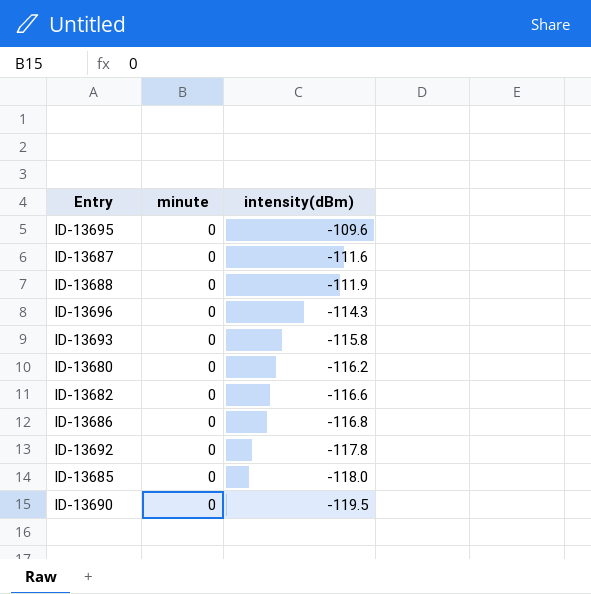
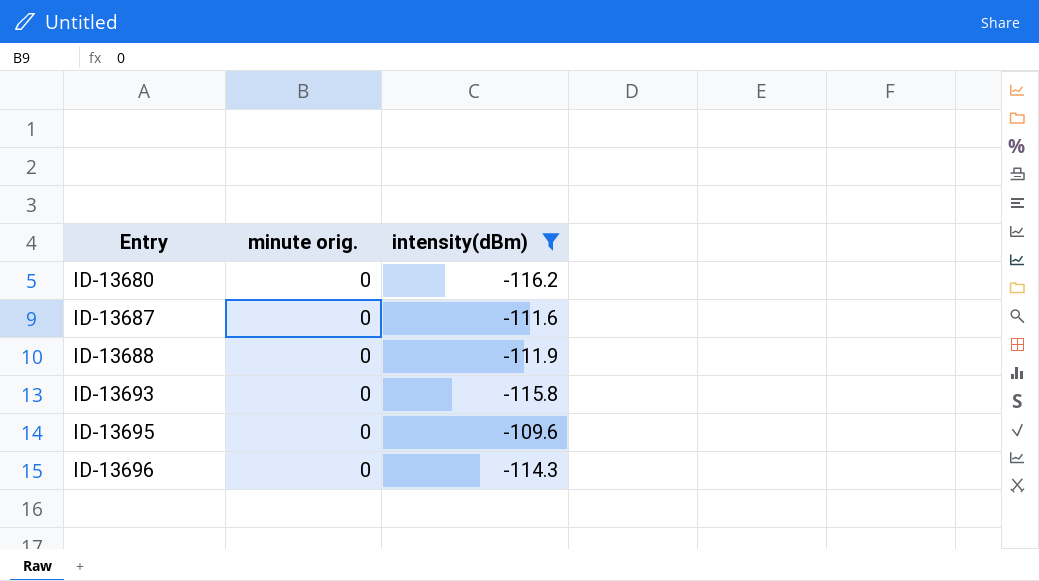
filter: none -> intensity(dBm) >= -116.2
row order: intensity(dBm) descending -> Entry ascending
column name: minute -> minute orig.

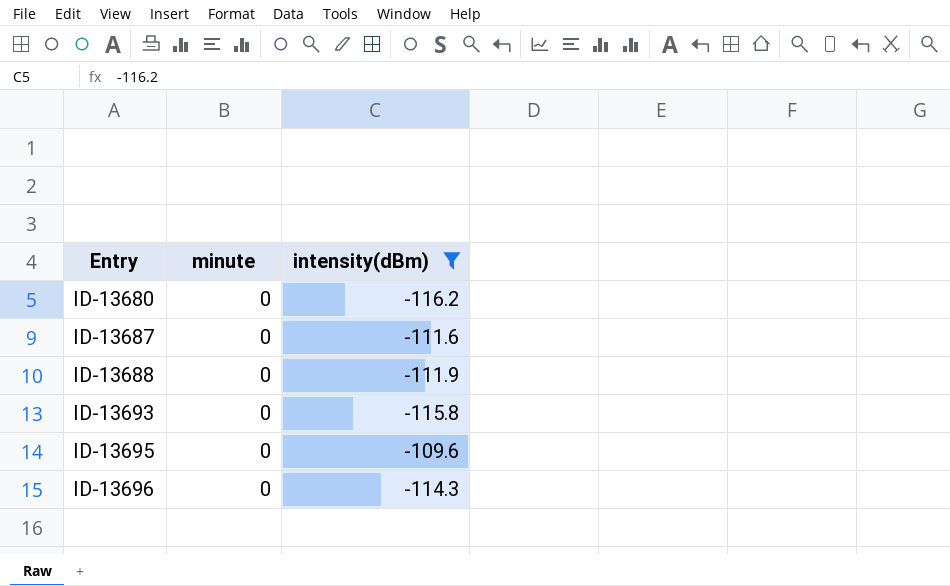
column name: minute orig. -> minute

